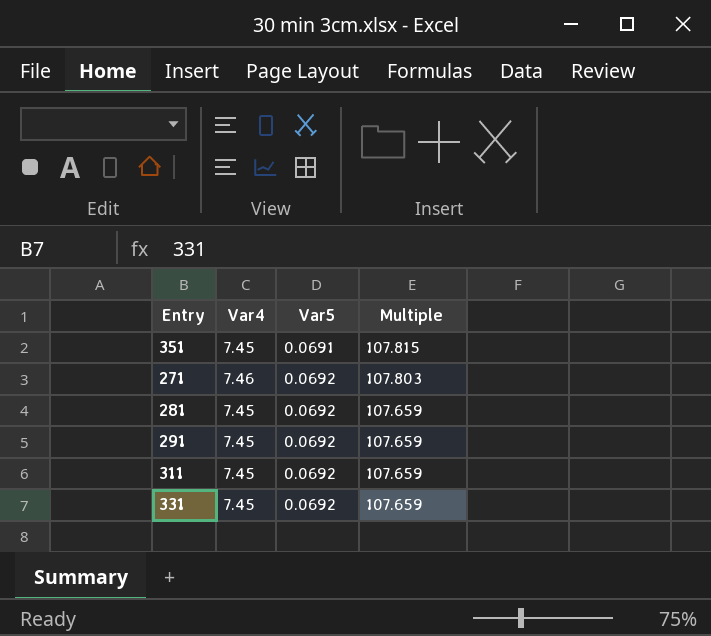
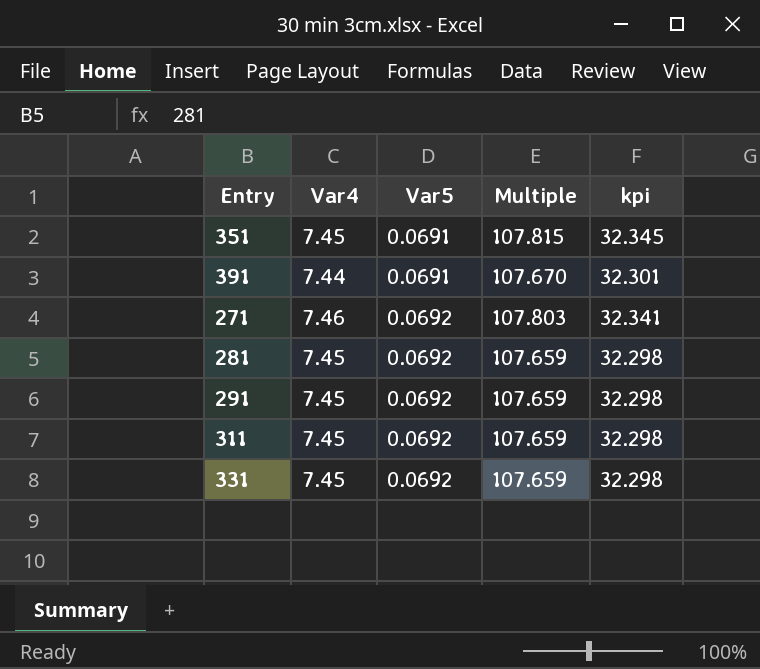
column kpi | formula: none -> [Multiple] * 0.3
row 391: none -> 7.44 | 0.0691 | 107.670 | 32.301

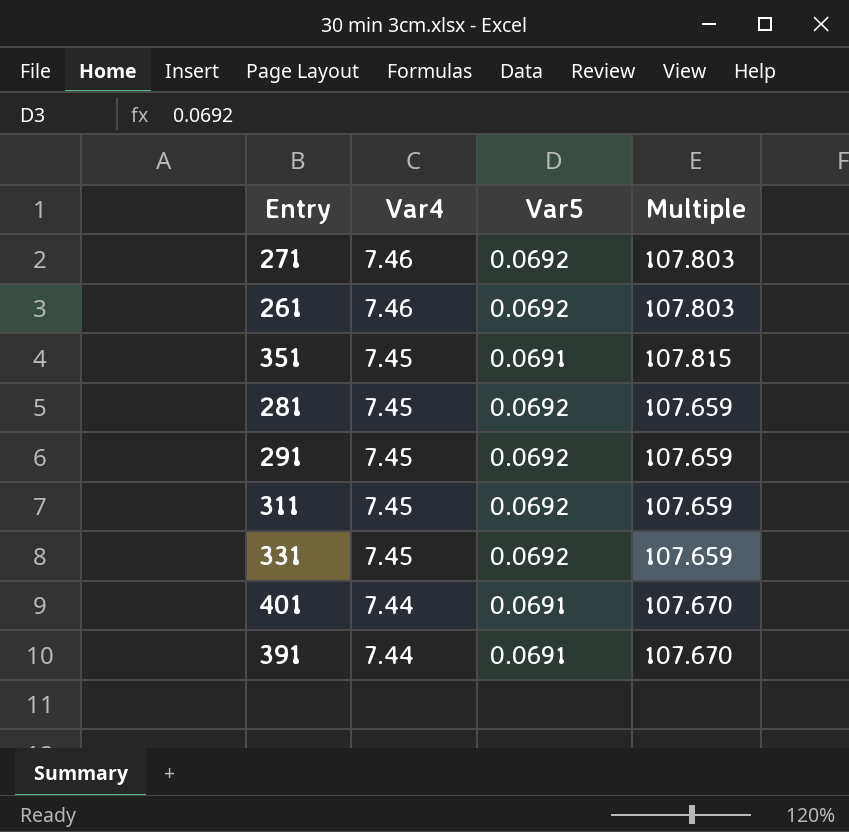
row order: Var5 ascending -> Var4 descending
column kpi | formula: [Multiple] * 0.3 -> none
row 261: none -> 7.46 | 0.0692 | 107.803
row 401: none -> 7.44 | 0.0691 | 107.670

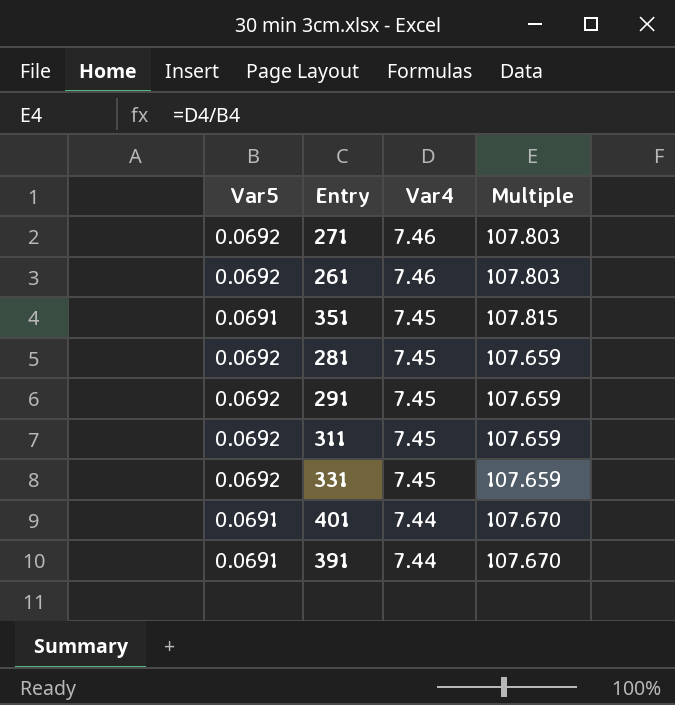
column Var5 | position: 3 -> 1

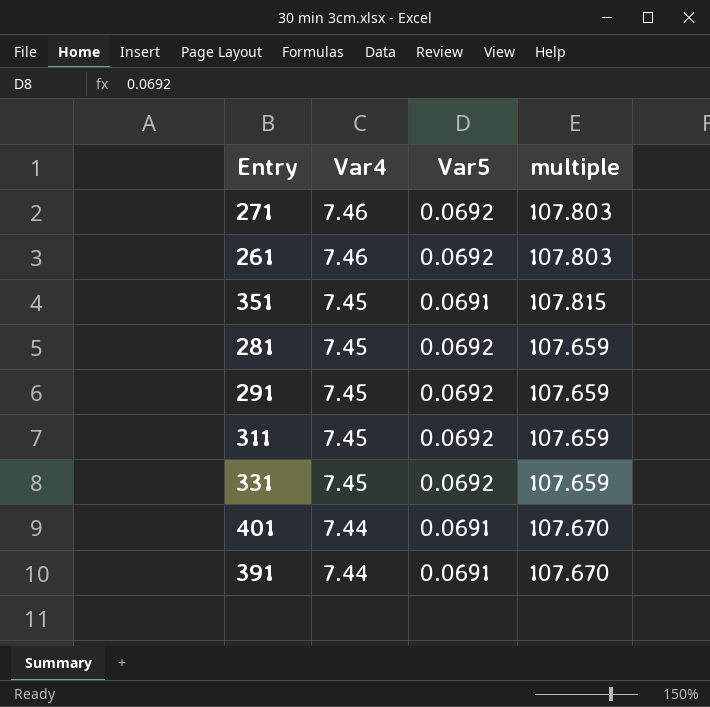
column Var5 | position: 1 -> 3
column name: Multiple -> multiple

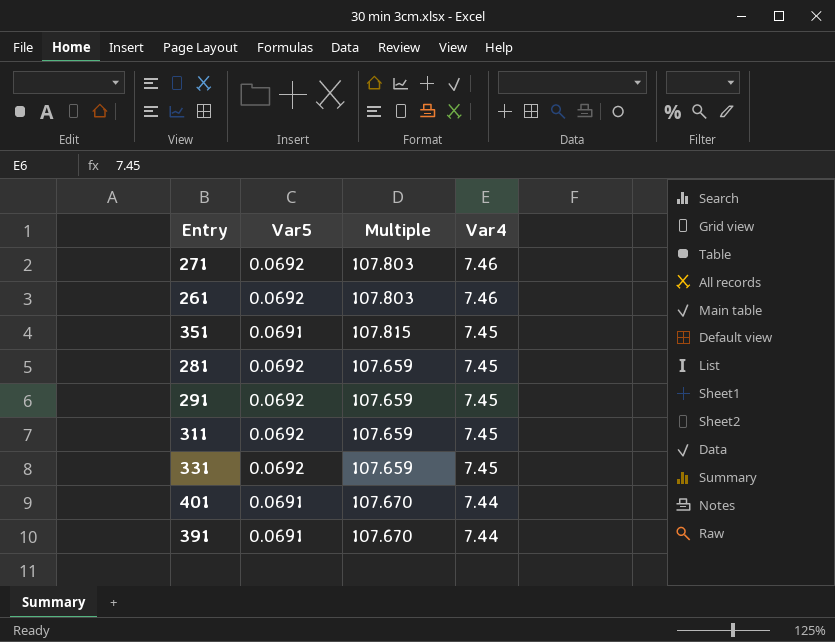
column name: multiple -> Multiple
column Var4 | position: 2 -> 4

